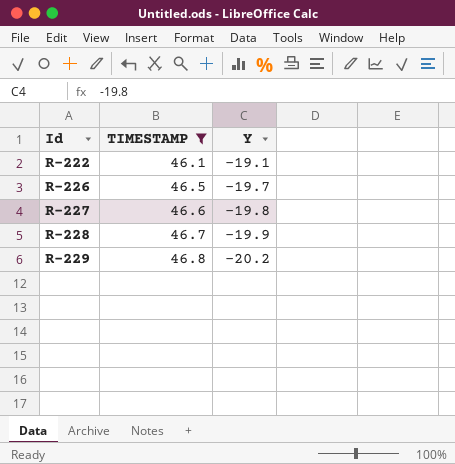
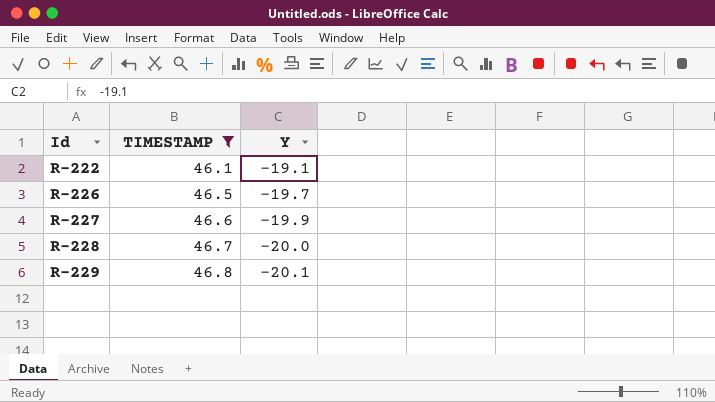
R-227 | Y: -19.8 -> -19.9
R-228 | Y: -19.9 -> -20.0
R-229 | Y: -20.2 -> -20.1

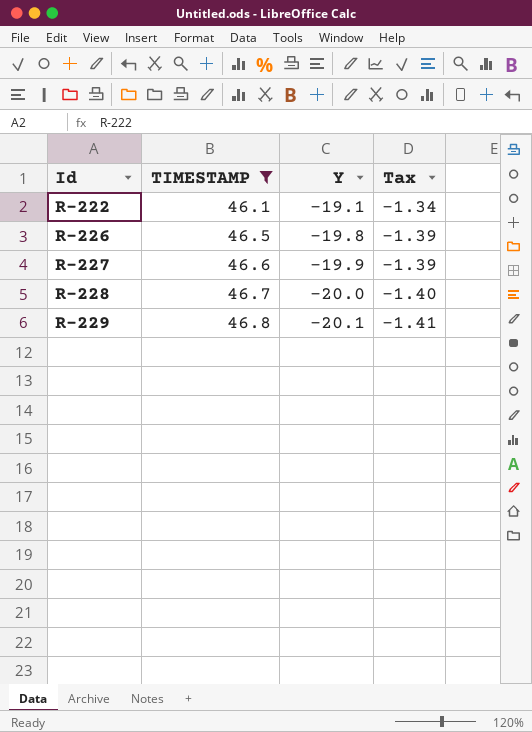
column Tax | formula: none -> [Y] * 0.07
R-226 | Y: -19.7 -> -19.8

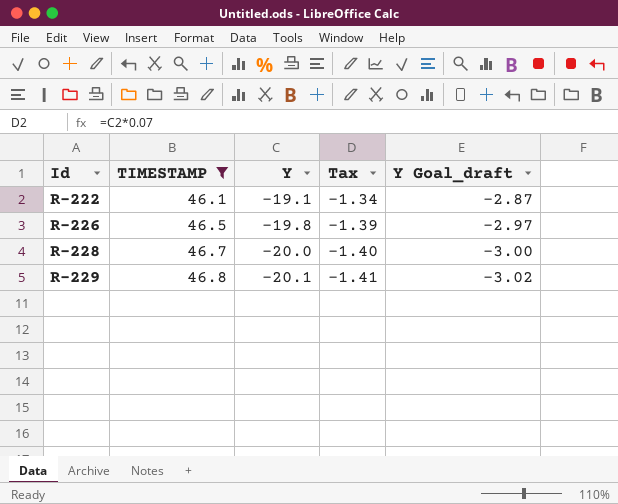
column Y Goal_draft | formula: none -> [Y] * 0.15
row R-227: 46.6 | -19.9 | -1.39 -> none

